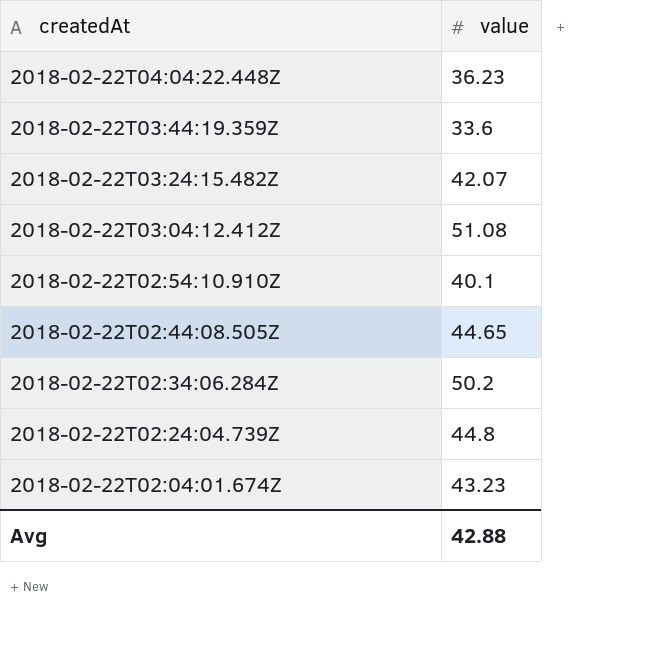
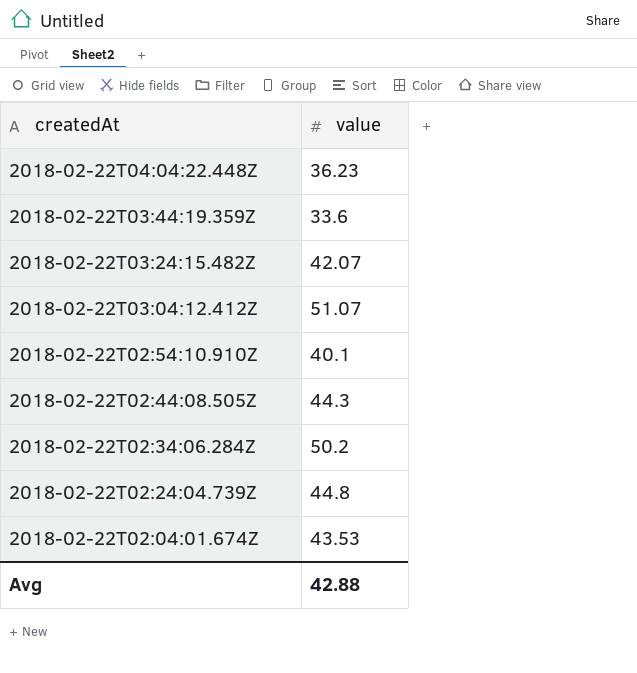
2018-02-22T03:04:12.412Z | value: 51.08 -> 51.07
2018-02-22T02:44:08.505Z | value: 44.65 -> 44.3
2018-02-22T02:04:01.674Z | value: 43.23 -> 43.53

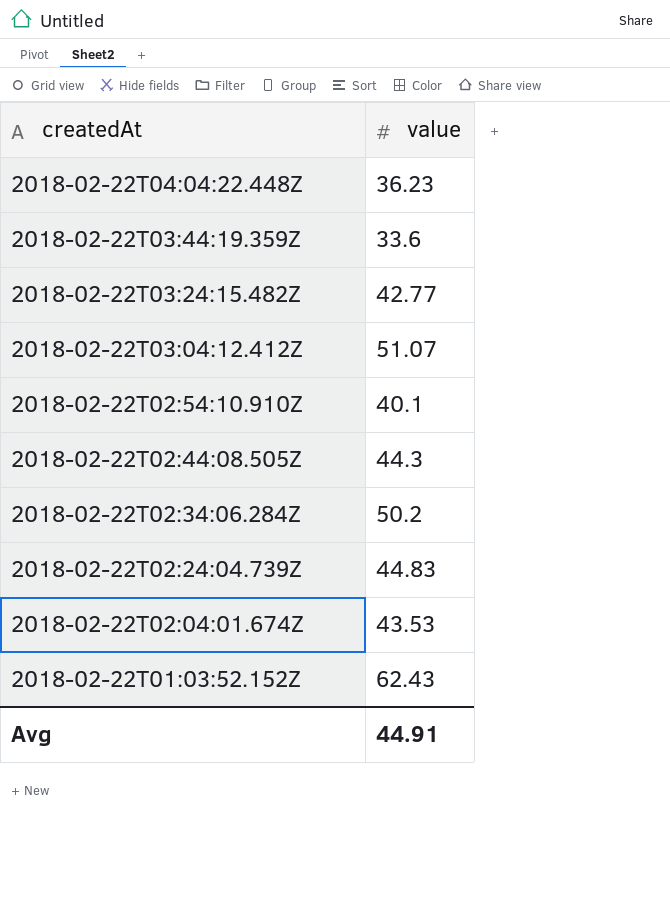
2018-02-22T03:24:15.482Z | value: 42.07 -> 42.77
2018-02-22T02:24:04.739Z | value: 44.8 -> 44.83
row 2018-02-22T01:03:52.152Z: none -> 62.43
Avg | value: 42.88 -> 44.91

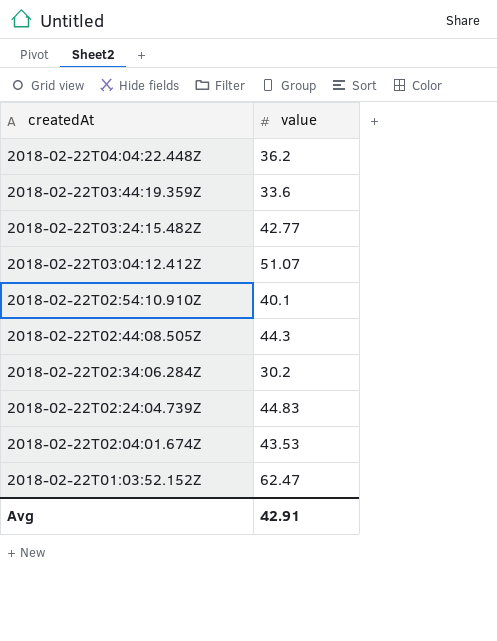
2018-02-22T04:04:22.448Z | value: 36.23 -> 36.2
2018-02-22T02:34:06.284Z | value: 50.2 -> 30.2
2018-02-22T01:03:52.152Z | value: 62.43 -> 62.47
Avg | value: 44.91 -> 42.91

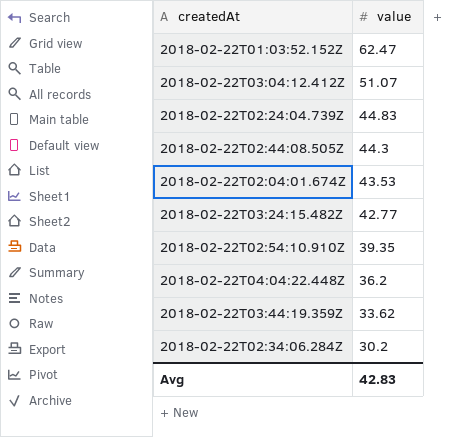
row order: createdAt descending -> value descending
2018-02-22T02:54:10.910Z | value: 40.1 -> 39.35
2018-02-22T03:44:19.359Z | value: 33.6 -> 33.62
Avg | value: 42.91 -> 42.83

